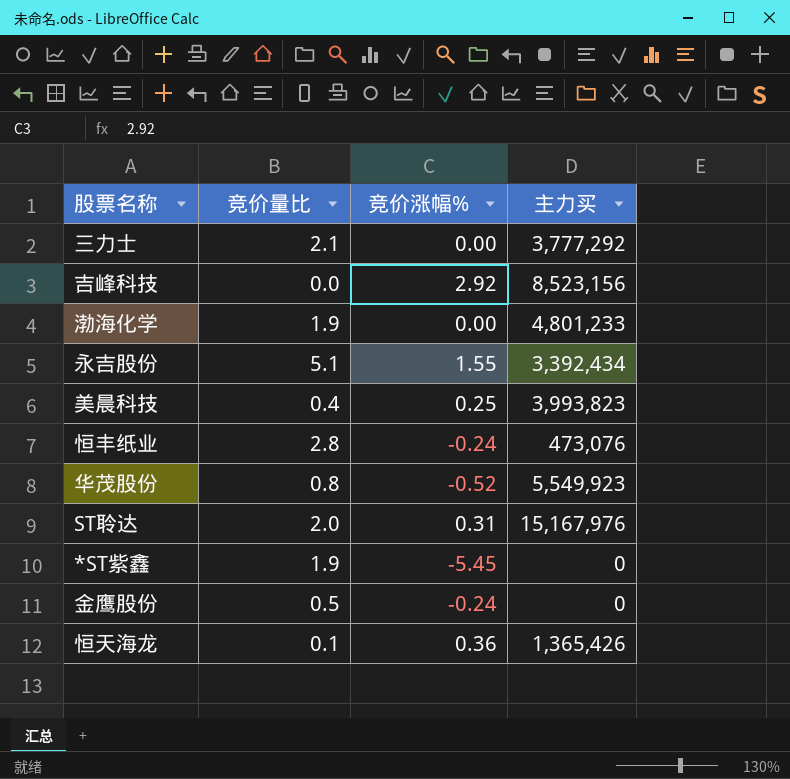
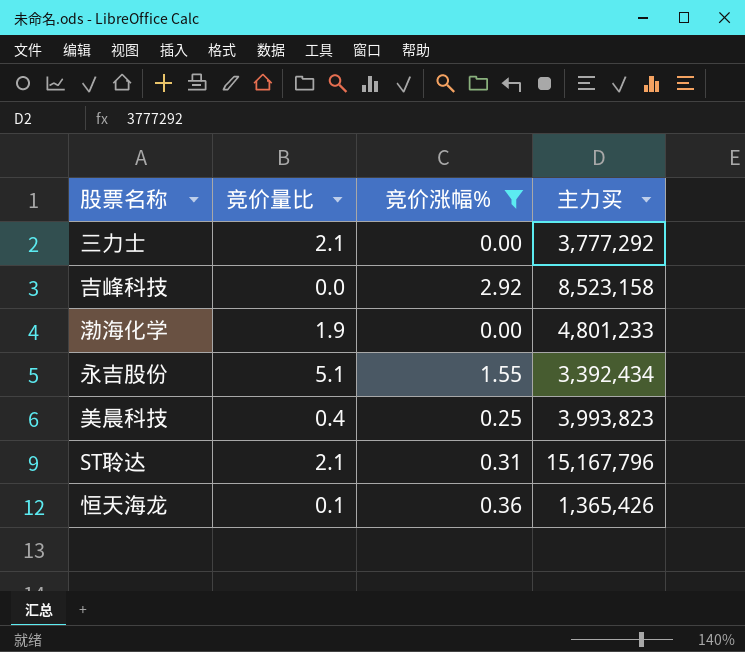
filter: none -> 竞价涨幅% >= 0.00
吉峰科技 | 主力买: 8,523,156 -> 8,523,158
ST聆达 | 竞价量比: 2.0 -> 2.1
ST聆达 | 主力买: 15,167,976 -> 15,167,796

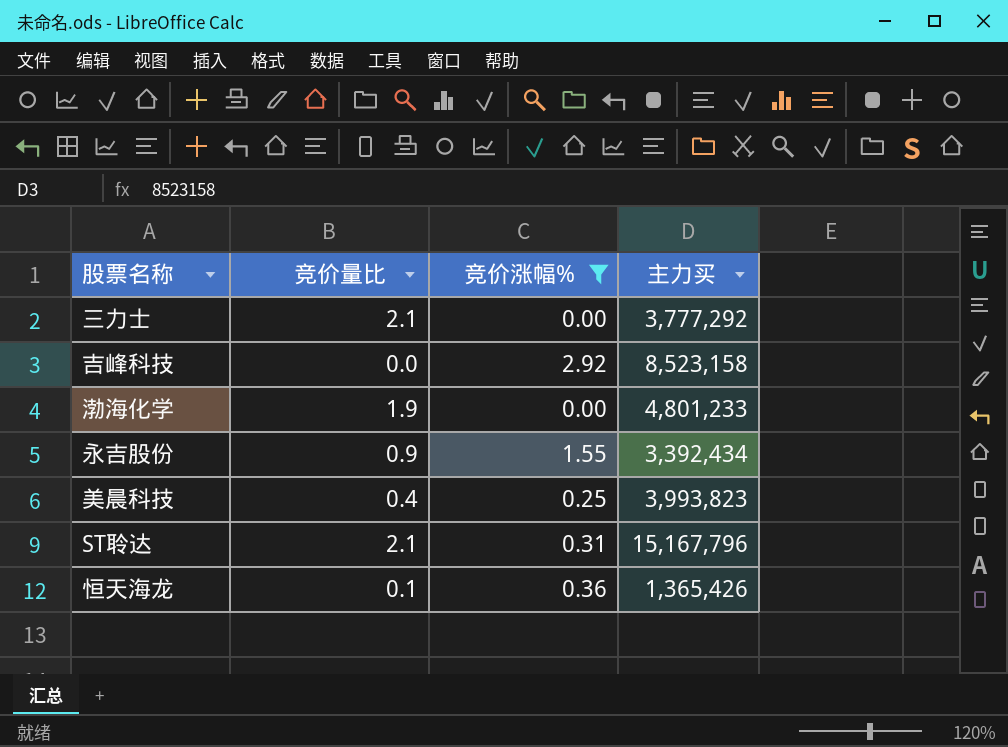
永吉股份 | 竞价量比: 5.1 -> 0.9

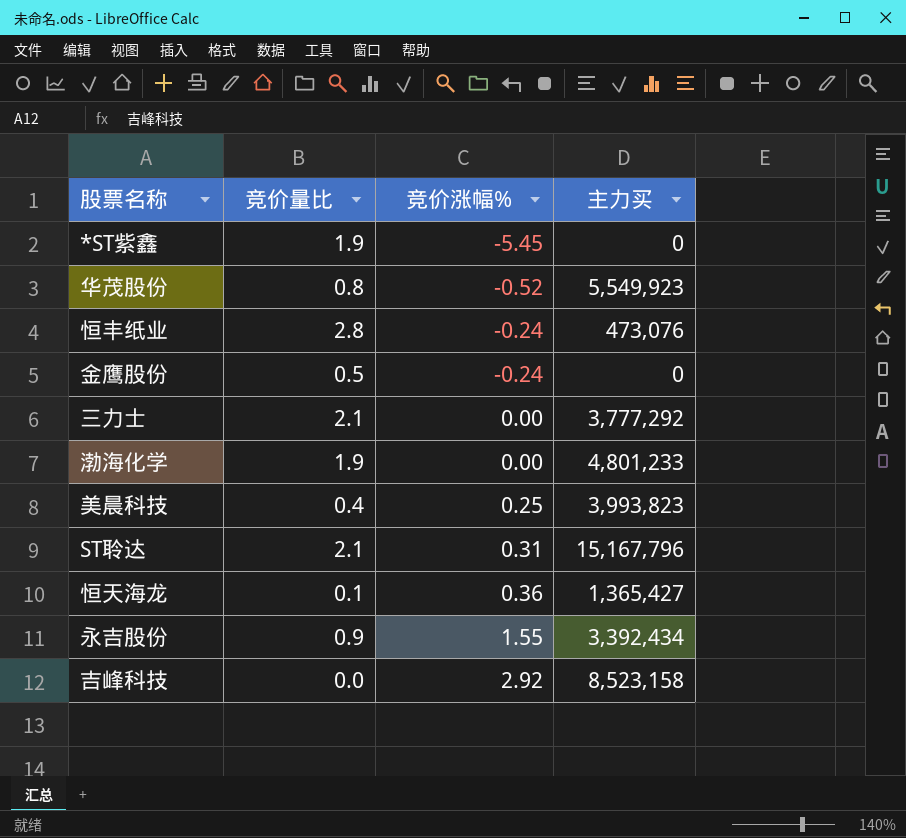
filter: 竞价涨幅% >= 0.00 -> none
row order: none -> 竞价涨幅% ascending
恒天海龙 | 主力买: 1,365,426 -> 1,365,427

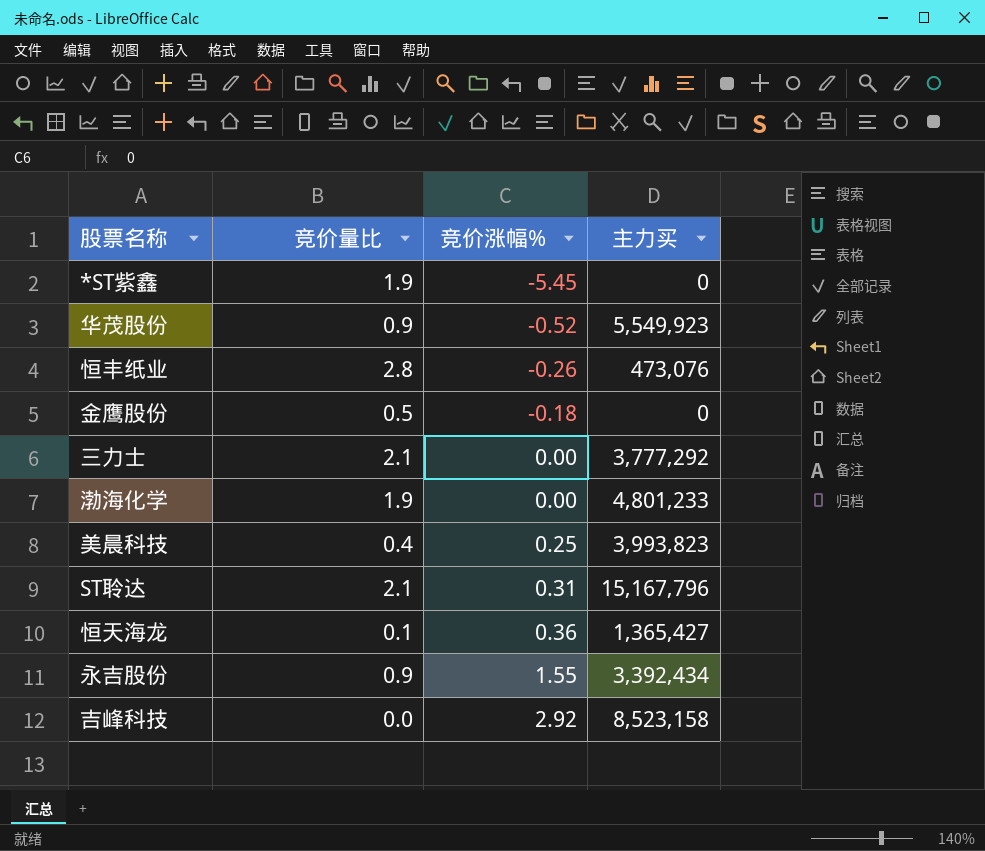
华茂股份 | 竞价量比: 0.8 -> 0.9
恒丰纸业 | 竞价涨幅%: -0.24 -> -0.26
金鹰股份 | 竞价涨幅%: -0.24 -> -0.18

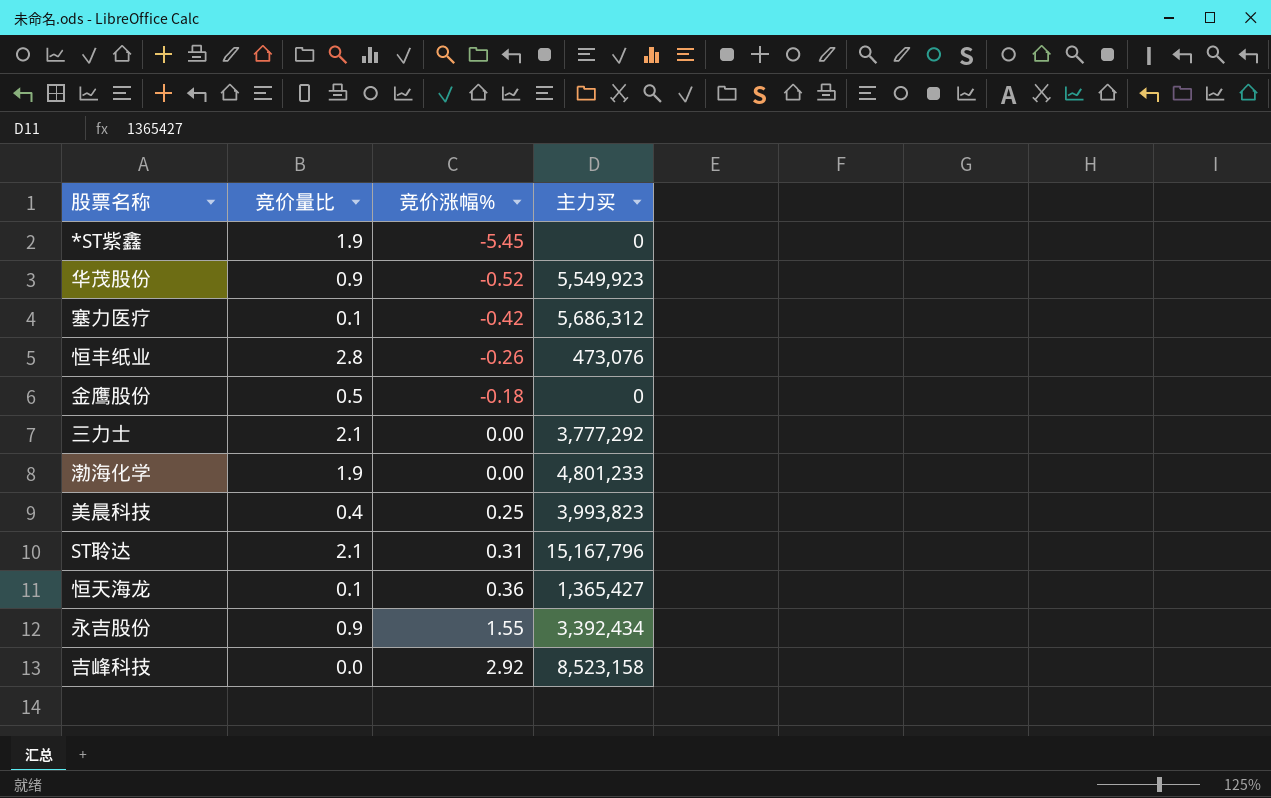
row 塞力医疗: none -> 0.1 | -0.42 | 5,686,312

